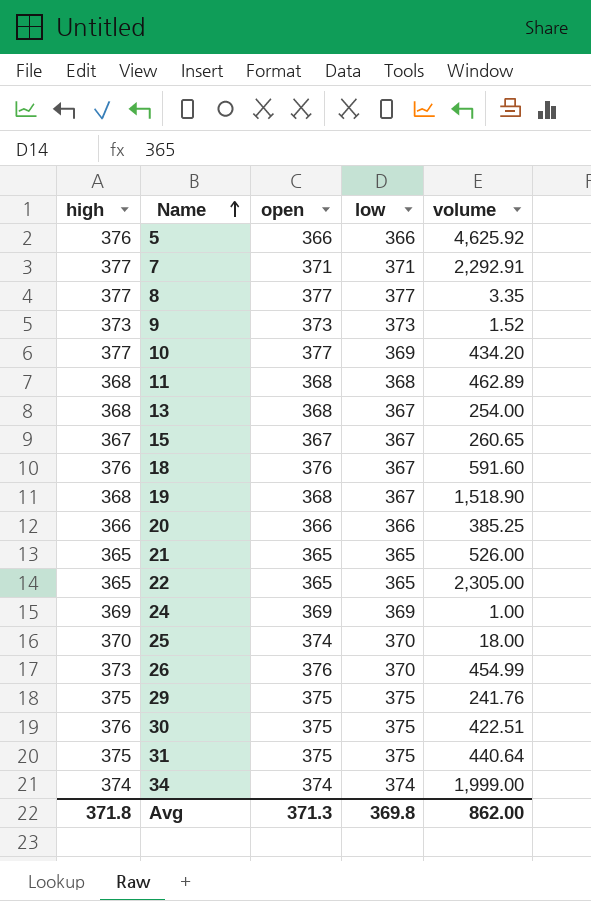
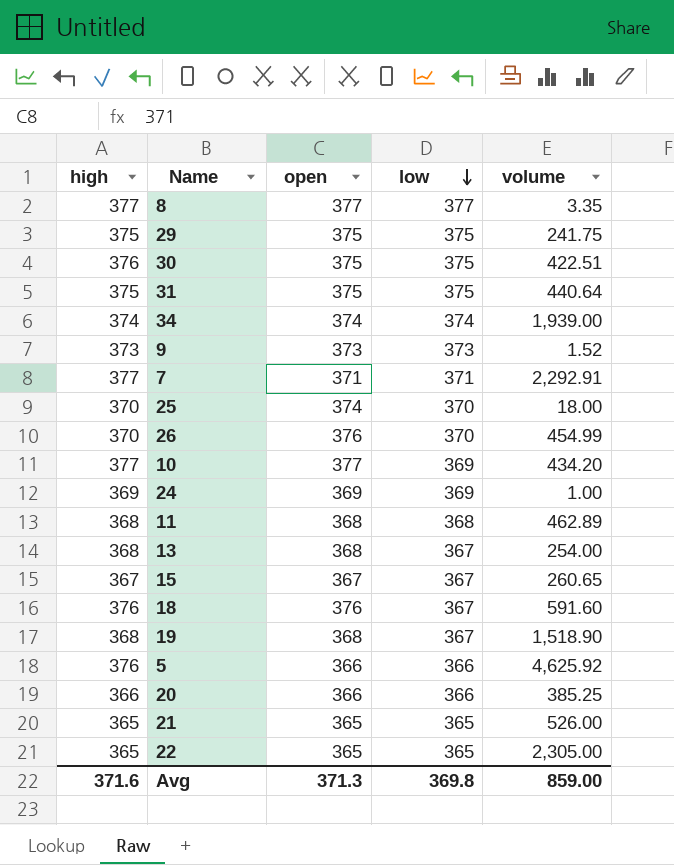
row order: Name ascending -> low descending
29 | volume: 241.76 -> 241.75
34 | volume: 1,999.00 -> 1,939.00
26 | high: 373 -> 370
Avg | high: 371.8 -> 371.6
Avg | volume: 862.00 -> 859.00

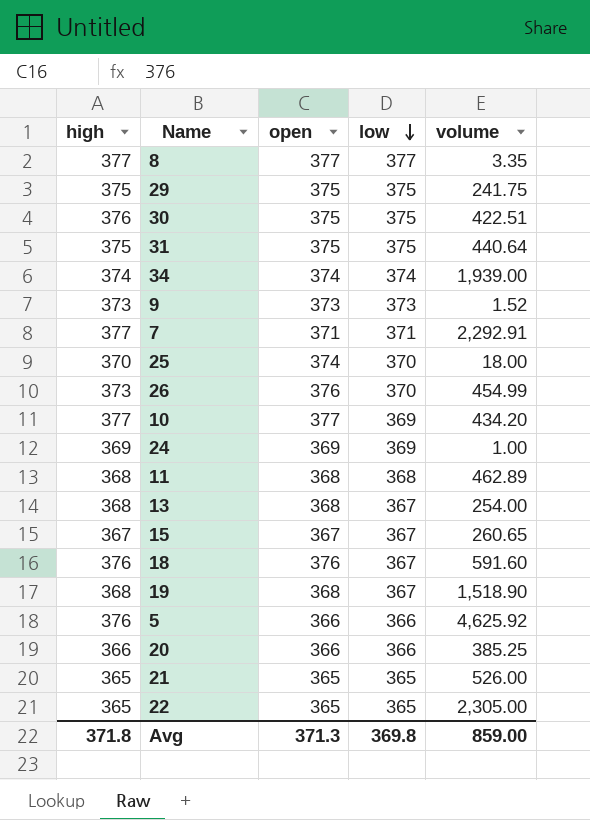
26 | high: 370 -> 373
Avg | high: 371.6 -> 371.8

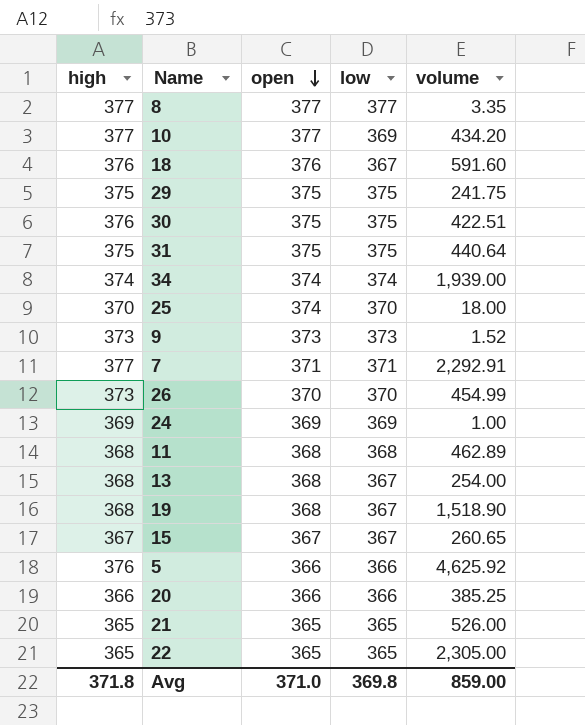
row order: low descending -> open descending
26 | open: 376 -> 370
Avg | open: 371.3 -> 371.0

